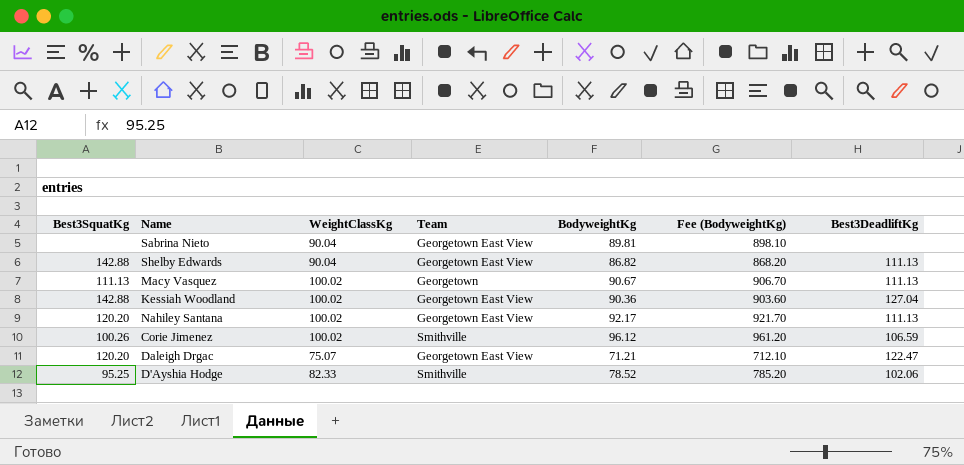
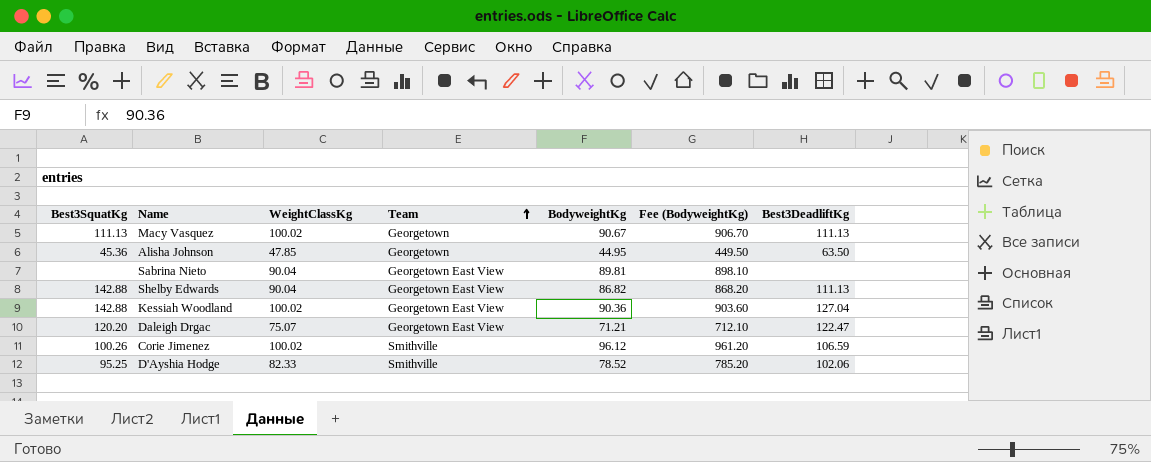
row order: none -> Team ascending
row Nahiley Santana: 120.20 | 100.02 | Georgetown East View | 92.17 | 921.70 | 111.13 -> none
row Alisha Johnson: none -> 45.36 | 47.85 | Georgetown | 44.95 | 449.50 | 63.50

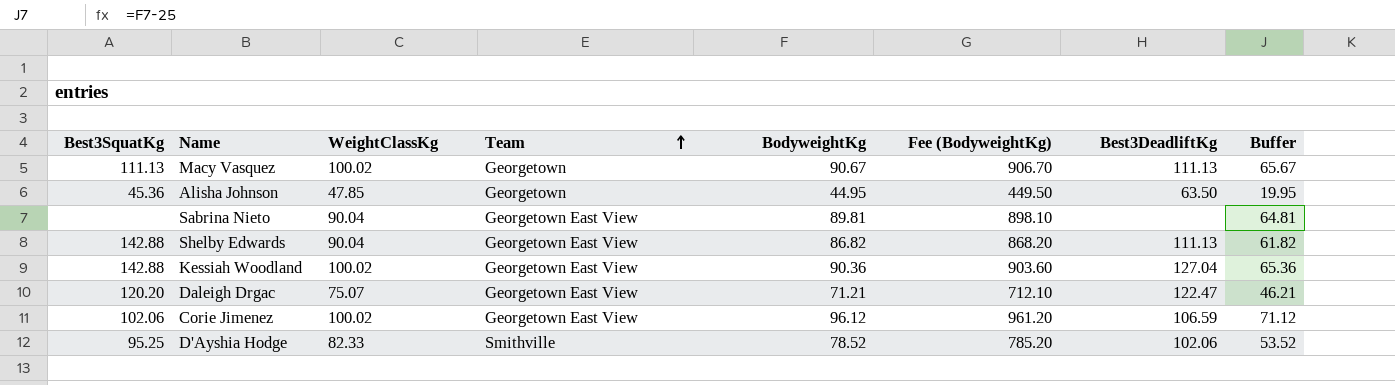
column Buffer | formula: none -> [BodyweightKg] - 25
Corie Jimenez | Best3SquatKg: 100.26 -> 102.06
Corie Jimenez | Team: Smithville -> Georgetown East View

